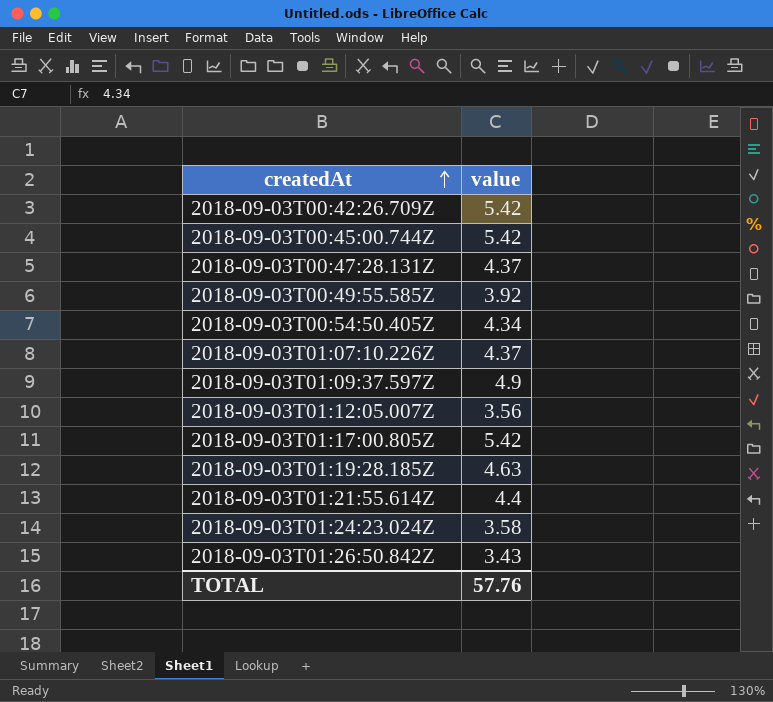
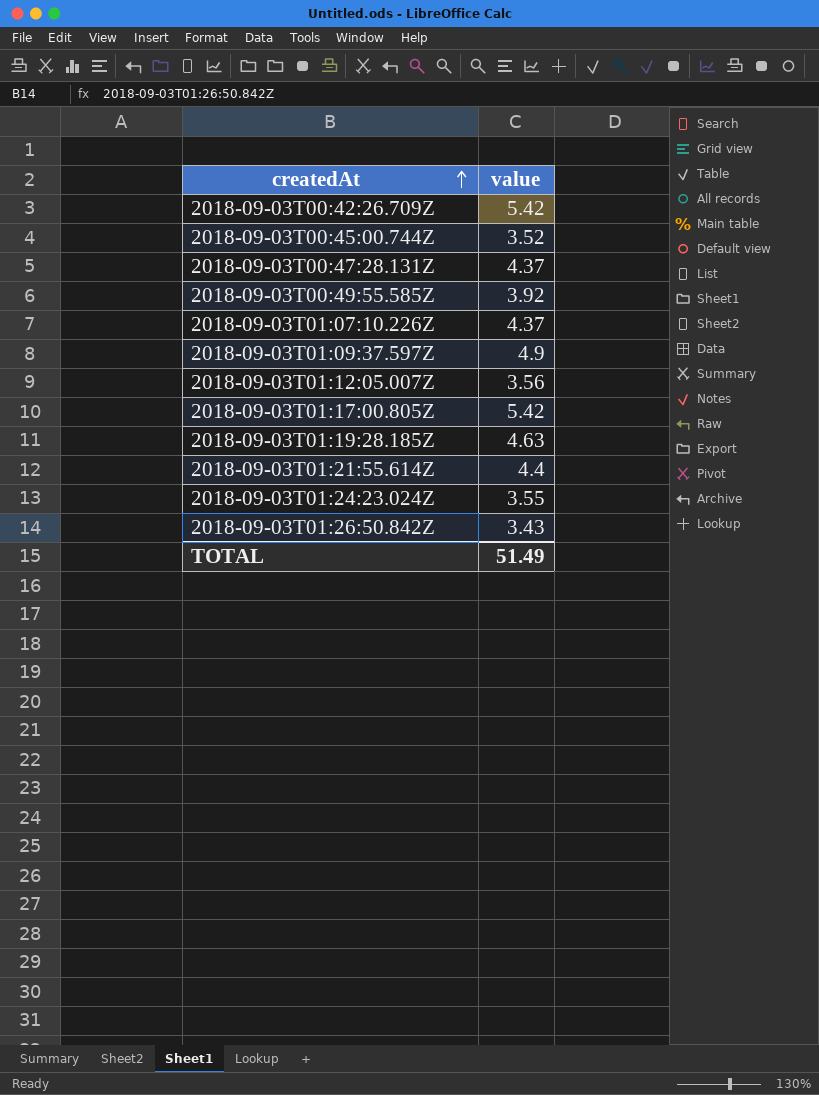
row 2018-09-03T00:54:50.405Z: 4.34 -> none
2018-09-03T00:45:00.744Z | value: 5.42 -> 3.52
2018-09-03T01:24:23.024Z | value: 3.58 -> 3.55
TOTAL | value: 57.76 -> 51.49

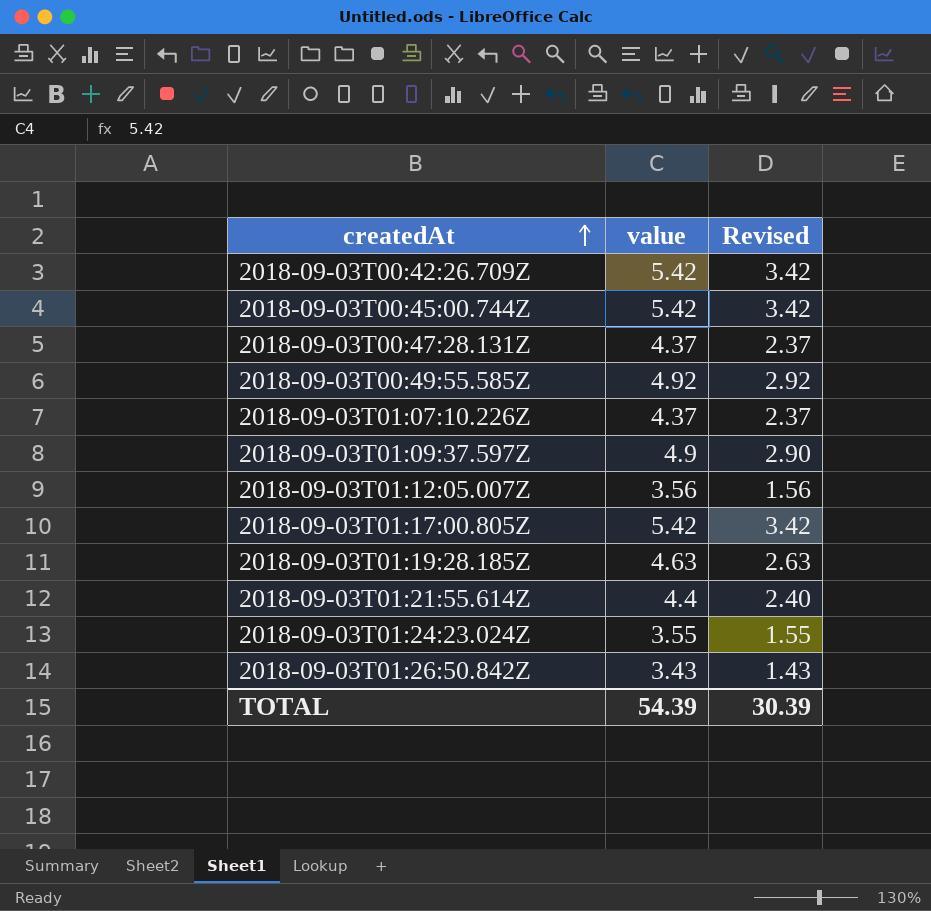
column Revised | formula: none -> [value] - 2
2018-09-03T00:45:00.744Z | value: 3.52 -> 5.42
2018-09-03T00:49:55.585Z | value: 3.92 -> 4.92
TOTAL | value: 51.49 -> 54.39

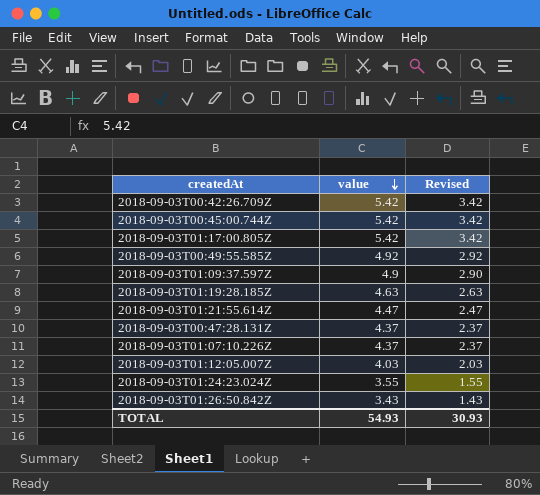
row order: createdAt ascending -> value descending
2018-09-03T01:21:55.614Z | value: 4.4 -> 4.47
2018-09-03T01:21:55.614Z | Revised: 2.40 -> 2.47
2018-09-03T01:12:05.007Z | value: 3.56 -> 4.03
2018-09-03T01:12:05.007Z | Revised: 1.56 -> 2.03
TOTAL | value: 54.39 -> 54.93
TOTAL | Revised: 30.39 -> 30.93

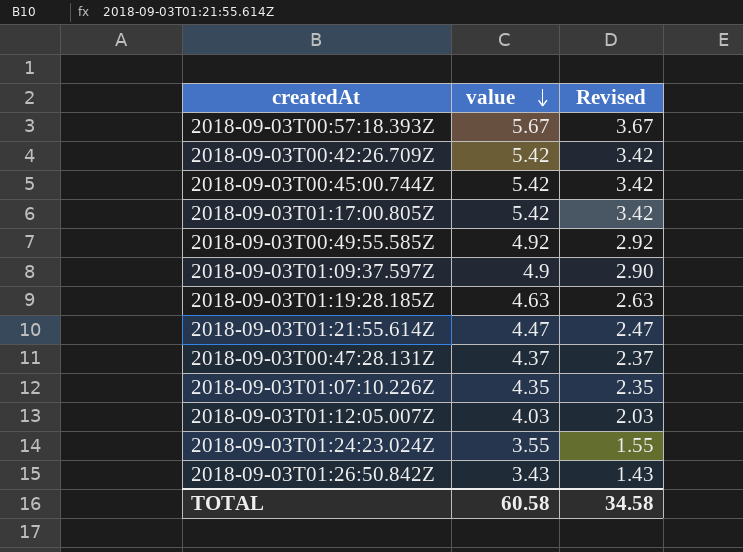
row 2018-09-03T00:57:18.393Z: none -> 5.67 | 3.67
2018-09-03T01:07:10.226Z | value: 4.37 -> 4.35
2018-09-03T01:07:10.226Z | Revised: 2.37 -> 2.35
TOTAL | value: 54.93 -> 60.58
TOTAL | Revised: 30.93 -> 34.58

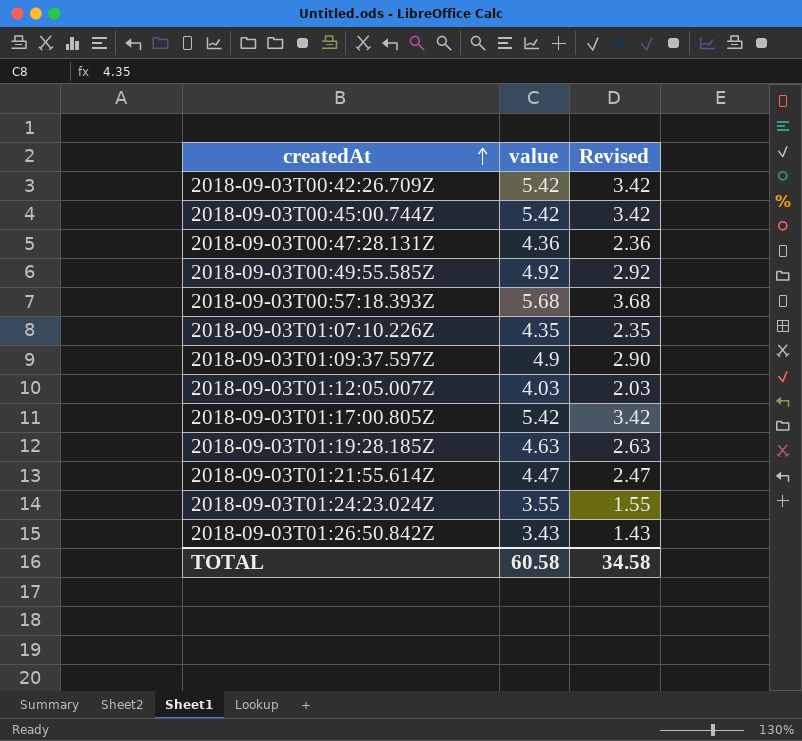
row order: value descending -> createdAt ascending
2018-09-03T00:47:28.131Z | value: 4.37 -> 4.36
2018-09-03T00:47:28.131Z | Revised: 2.37 -> 2.36
2018-09-03T00:57:18.393Z | value: 5.67 -> 5.68
2018-09-03T00:57:18.393Z | Revised: 3.67 -> 3.68

